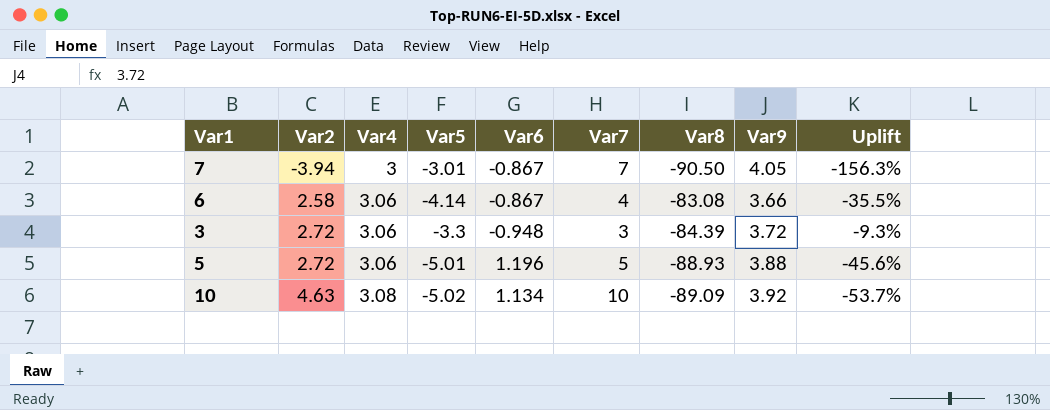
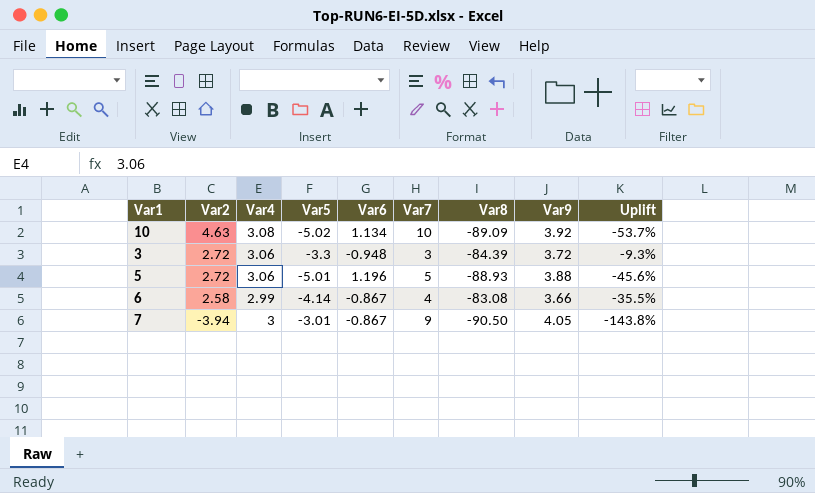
row order: Var2 ascending -> Var2 descending
6 | Var4: 3.06 -> 2.99
7 | Var7: 7 -> 9
7 | Uplift: -156.3% -> -143.8%

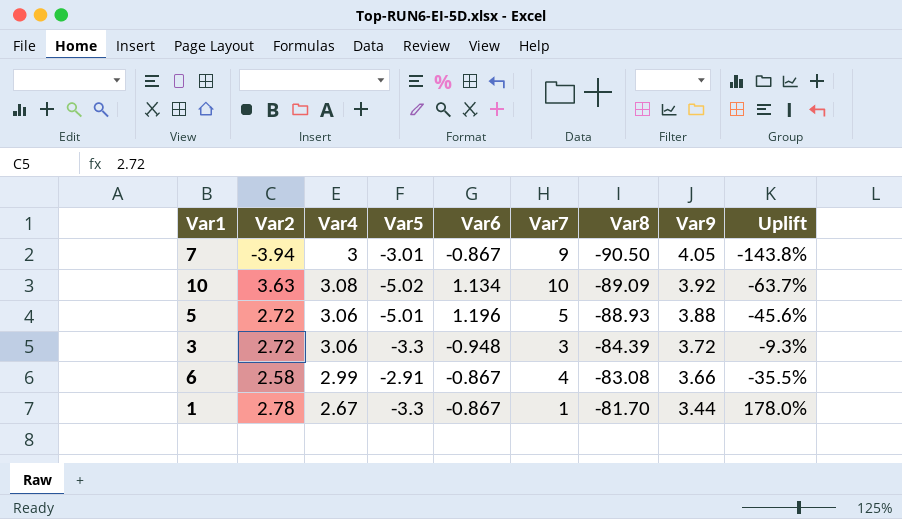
row order: Var2 descending -> Var8 ascending
10 | Var2: 4.63 -> 3.63
10 | Uplift: -53.7% -> -63.7%
6 | Var5: -4.14 -> -2.91
row 1: none -> 2.78 | 2.67 | -3.3 | -0.867 | 1 | -81.70 | 3.44 | 178.0%

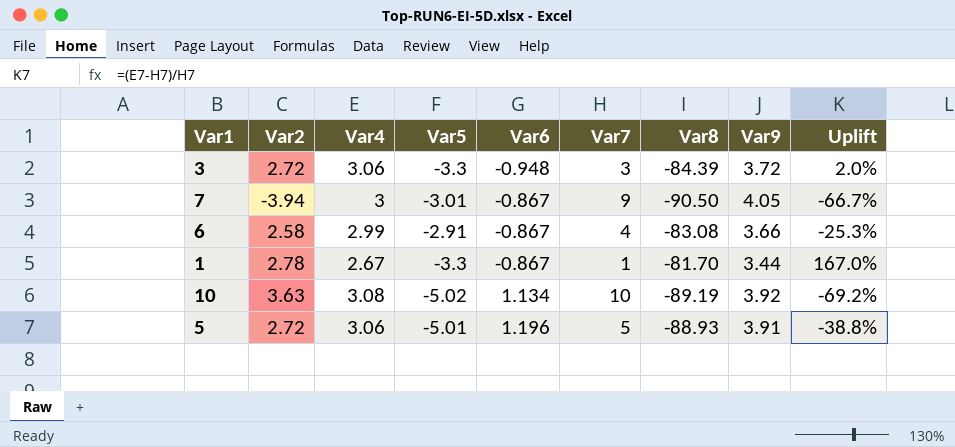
row order: Var8 ascending -> Var6 ascending
column Uplift | formula: ([Var2] - [Var7]) / [Var7] -> ([Var4] - [Var7]) / [Var7]
10 | Var8: -89.09 -> -89.19
5 | Var9: 3.88 -> 3.91

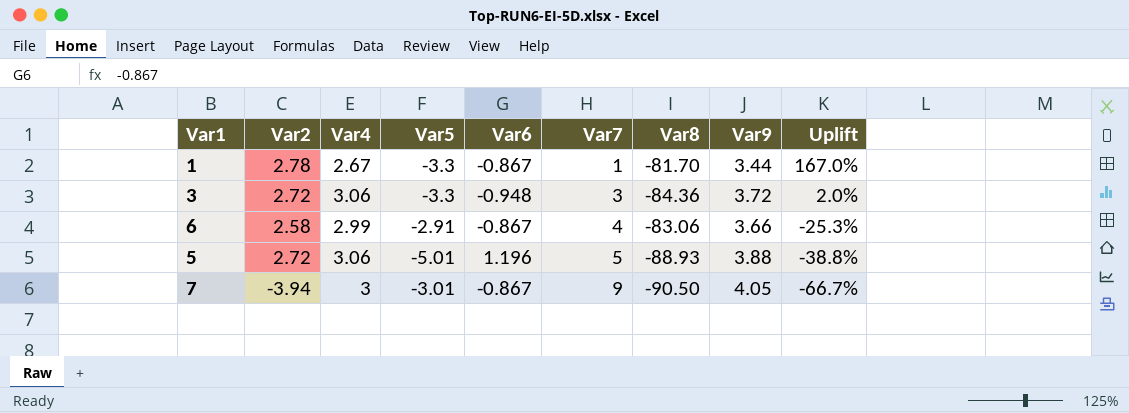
row order: Var6 ascending -> Var7 ascending
row 10: 3.63 | 3.08 | -5.02 | 1.134 | 10 | -89.19 | 3.92 | -69.2% -> none
3 | Var8: -84.39 -> -84.36
6 | Var8: -83.08 -> -83.06
5 | Var9: 3.91 -> 3.88

